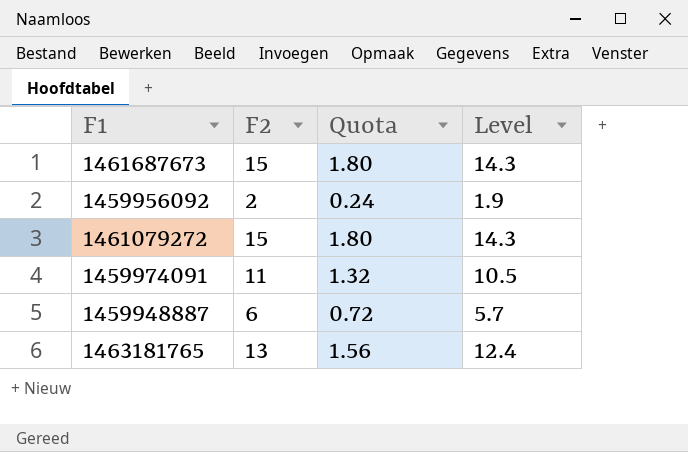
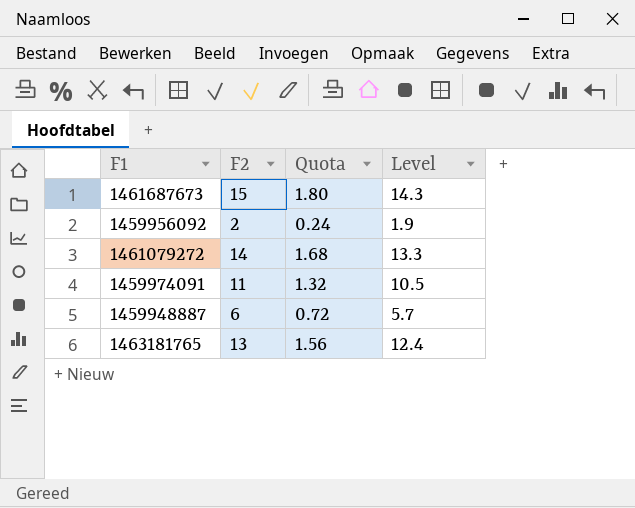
1461079272 | F2: 15 -> 14
1461079272 | Quota: 1.80 -> 1.68
1461079272 | Level: 14.3 -> 13.3

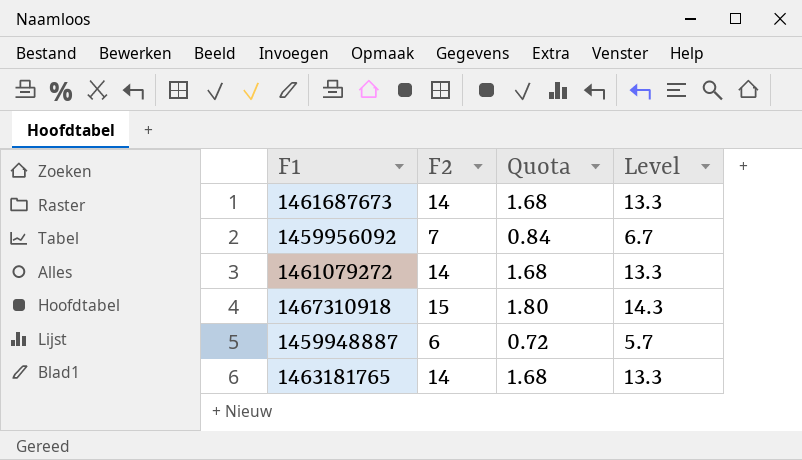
row 1459974091: 11 | 1.32 | 10.5 -> none
1461687673 | F2: 15 -> 14
1461687673 | Quota: 1.80 -> 1.68
1461687673 | Level: 14.3 -> 13.3
1459956092 | F2: 2 -> 7
1459956092 | Quota: 0.24 -> 0.84
1459956092 | Level: 1.9 -> 6.7
row 1467310918: none -> 15 | 1.80 | 14.3
1463181765 | F2: 13 -> 14
1463181765 | Quota: 1.56 -> 1.68
1463181765 | Level: 12.4 -> 13.3

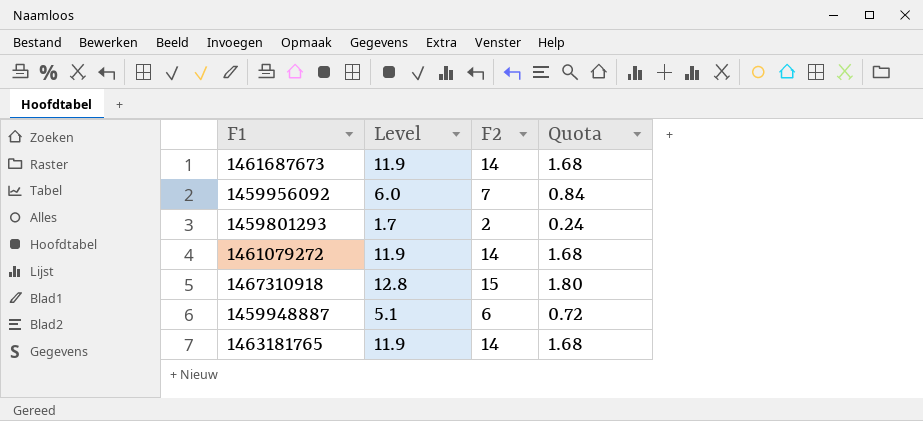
column Level | formula: [F2] * 0.95 -> [F2] * 0.85
column Level | position: 4 -> 2
row 1459801293: none -> 1.7 | 2 | 0.24

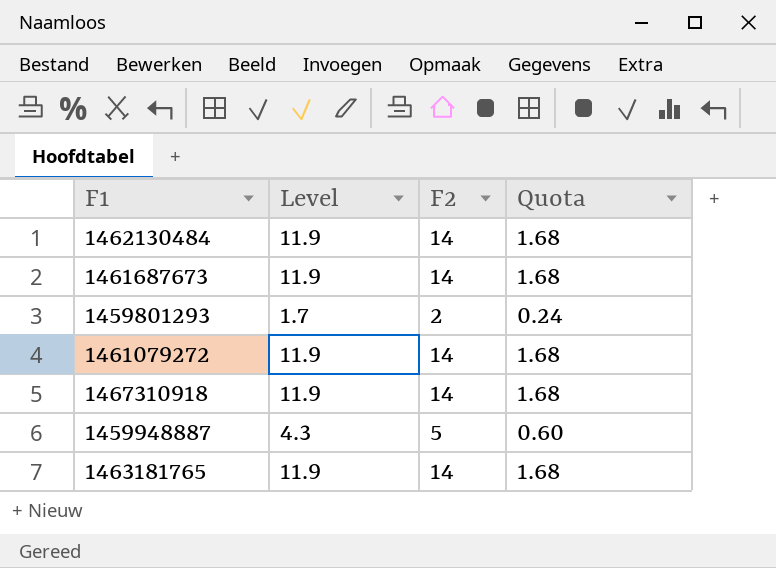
row 1459956092: 6.0 | 7 | 0.84 -> none
row 1462130484: none -> 11.9 | 14 | 1.68
1467310918 | Level: 12.8 -> 11.9
1467310918 | F2: 15 -> 14
1467310918 | Quota: 1.80 -> 1.68
1459948887 | Level: 5.1 -> 4.3
1459948887 | F2: 6 -> 5
1459948887 | Quota: 0.72 -> 0.60

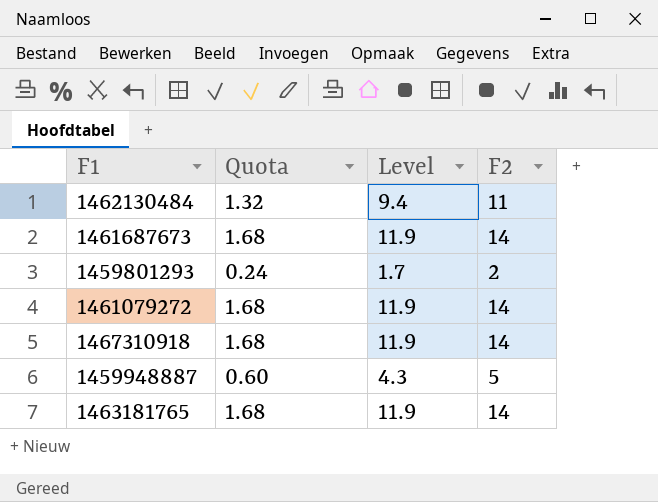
column Quota | position: 4 -> 2
1462130484 | Quota: 1.68 -> 1.32
1462130484 | Level: 11.9 -> 9.4
1462130484 | F2: 14 -> 11

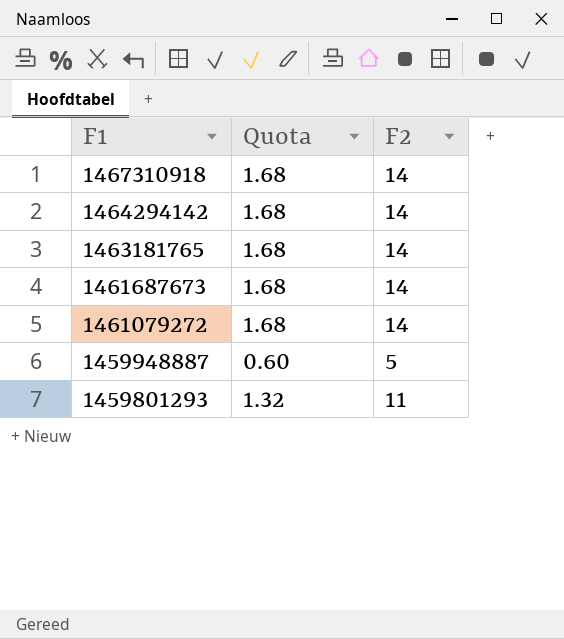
row order: none -> F1 descending
column Level | formula: [F2] * 0.85 -> none
row 1462130484: 1.32 | 9.4 | 11 -> none
row 1464294142: none -> 1.68 | 14
1459801293 | Quota: 0.24 -> 1.32
1459801293 | F2: 2 -> 11

